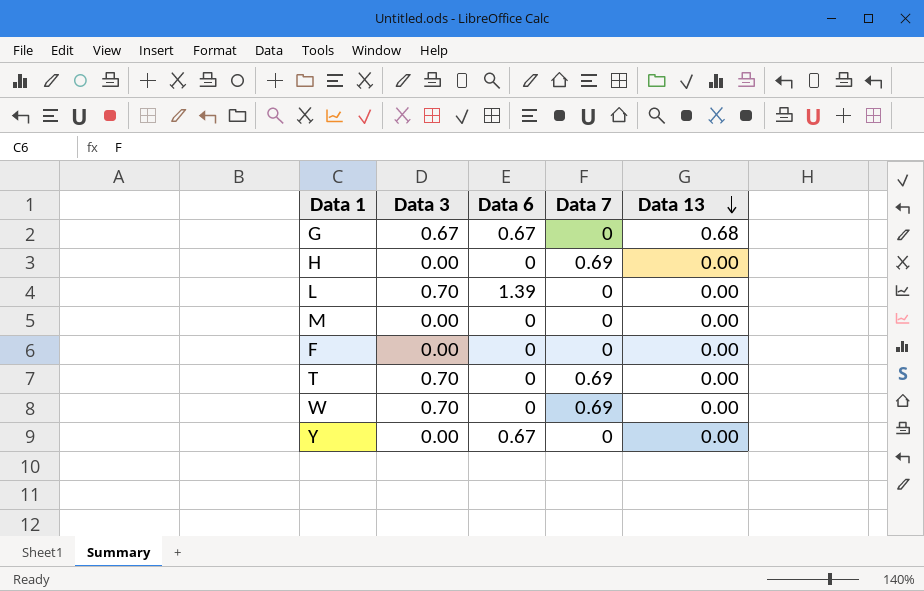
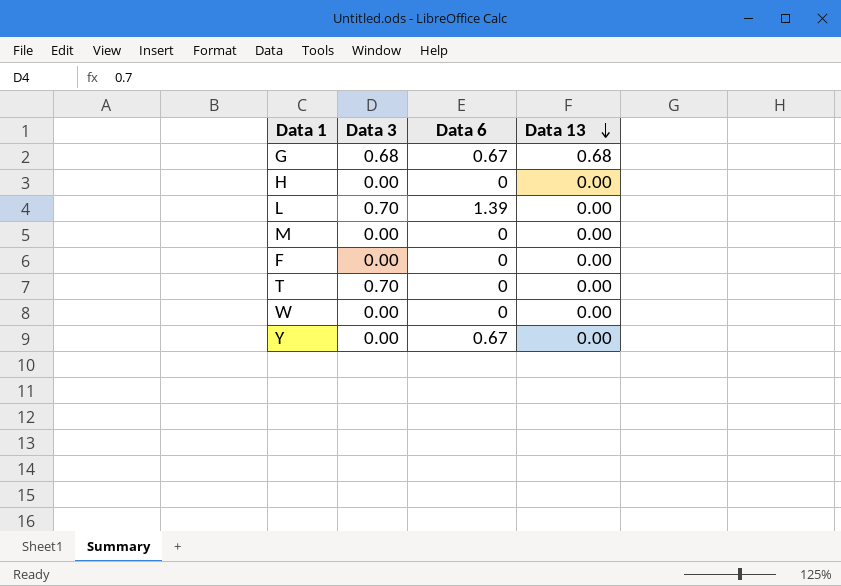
column Data 7 | position: 4 -> none
G | Data 3: 0.67 -> 0.68
W | Data 3: 0.70 -> 0.00

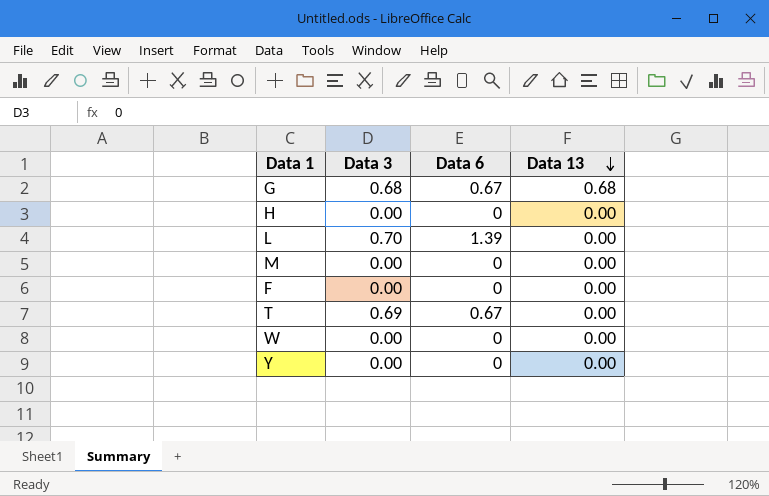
T | Data 3: 0.70 -> 0.69
T | Data 6: 0 -> 0.67
Y | Data 6: 0.67 -> 0

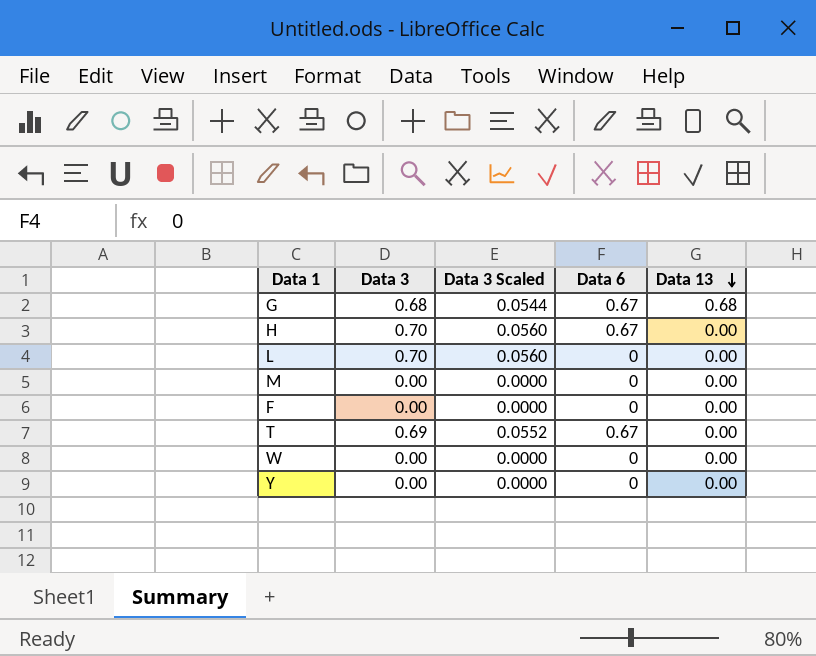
column Data 3 Scaled | formula: none -> [Data 3] * 0.08
H | Data 3: 0.00 -> 0.70
H | Data 6: 0 -> 0.67
L | Data 6: 1.39 -> 0

